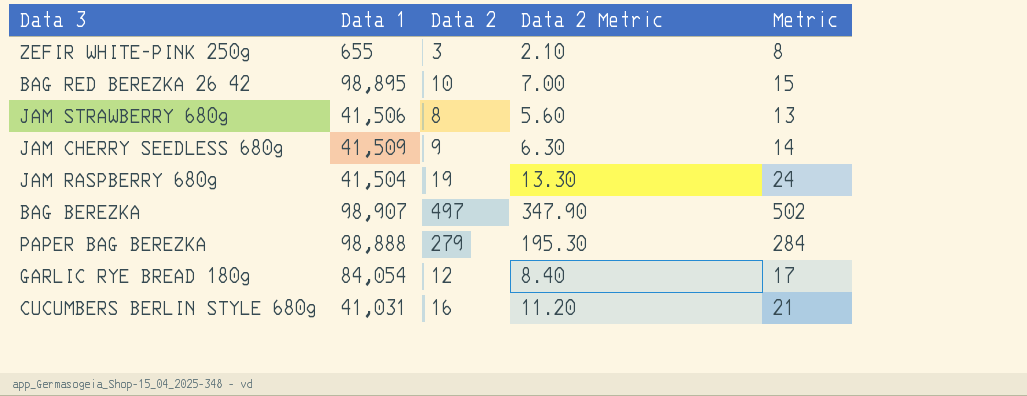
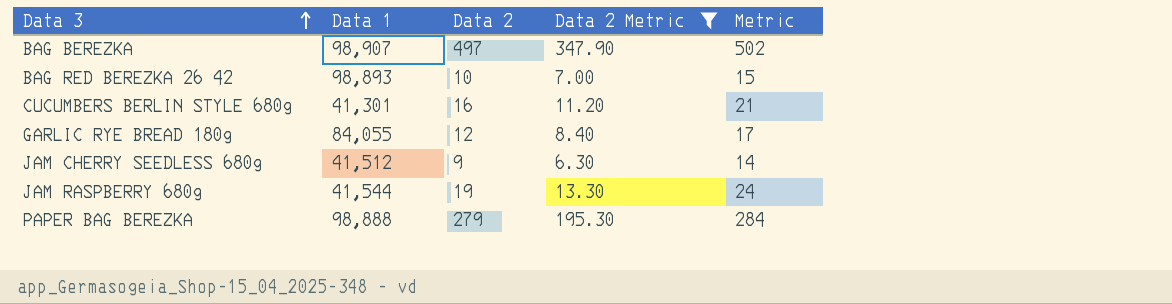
filter: none -> Data 2 Metric >= 6.30
row order: none -> Data 3 ascending
BAG RED BEREZKA 26 42 | Data 1: 98,895 -> 98,893
CUCUMBERS BERLIN STYLE 680g | Data 1: 41,031 -> 41,301
GARLIC RYE BREAD 180g | Data 1: 84,054 -> 84,055
JAM CHERRY SEEDLESS 680g | Data 1: 41,509 -> 41,512
JAM RASPBERRY 680g | Data 1: 41,504 -> 41,544

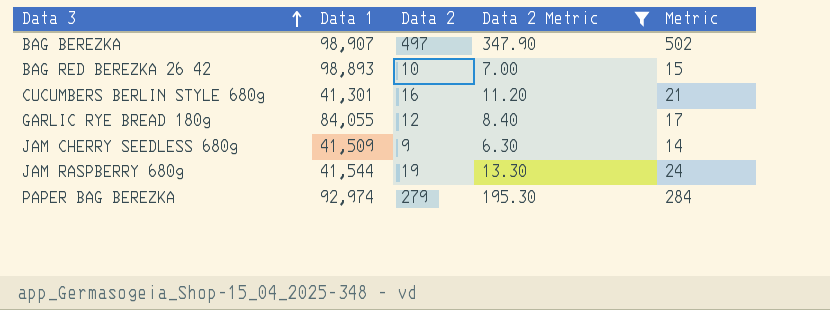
JAM CHERRY SEEDLESS 680g | Data 1: 41,512 -> 41,509
PAPER BAG BEREZKA | Data 1: 98,888 -> 92,974

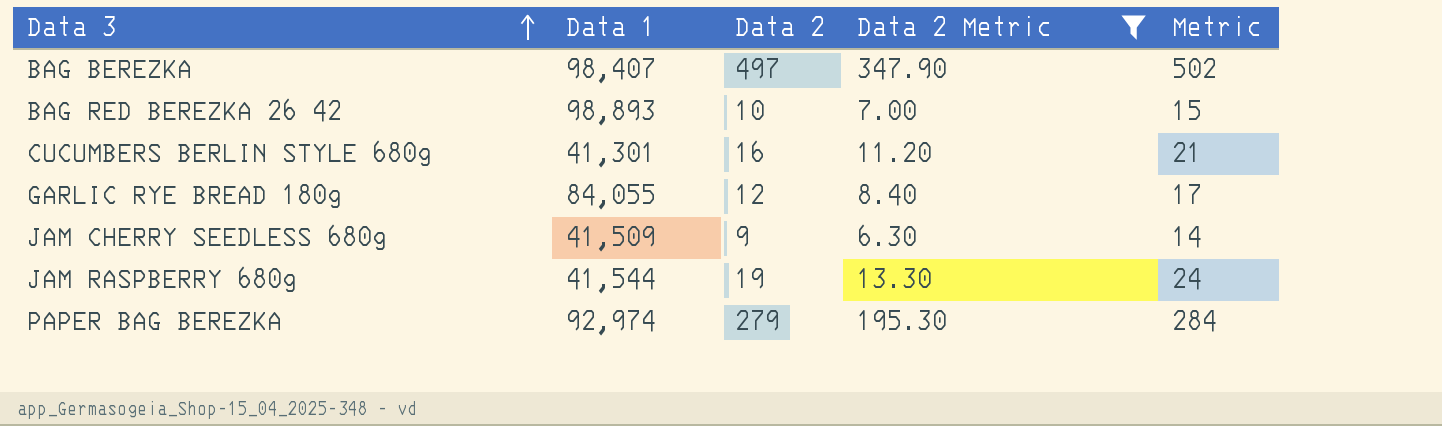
BAG BEREZKA | Data 1: 98,907 -> 98,407

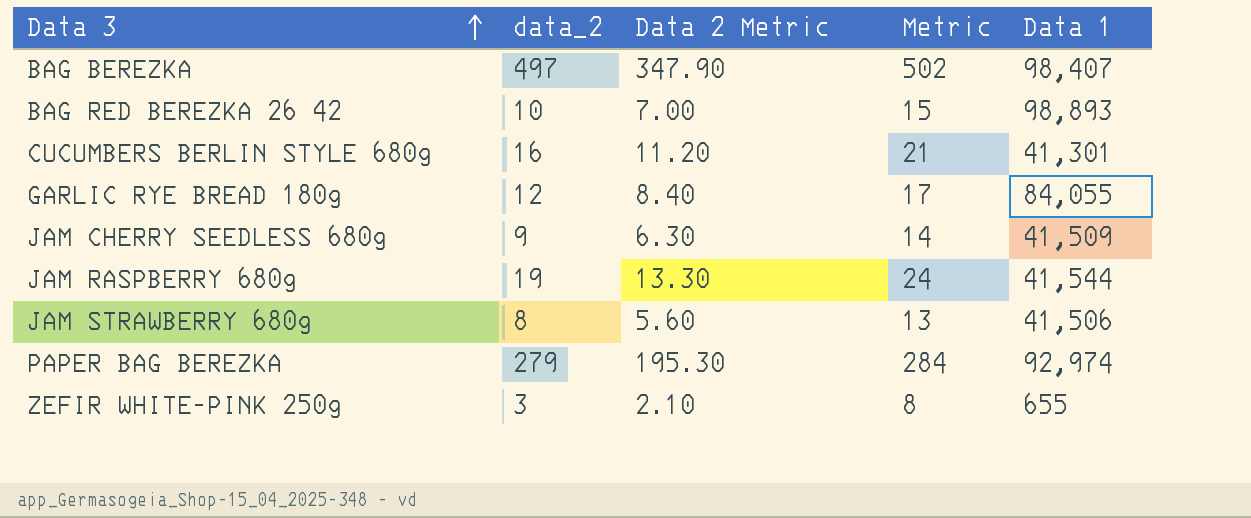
filter: Data 2 Metric >= 6.30 -> none
column name: Data 2 -> data_2
column Data 1 | position: 2 -> 5

